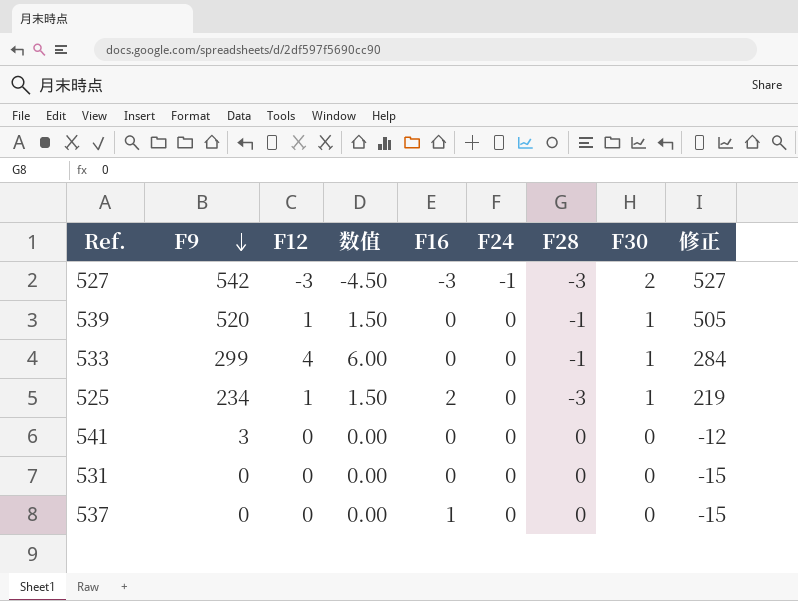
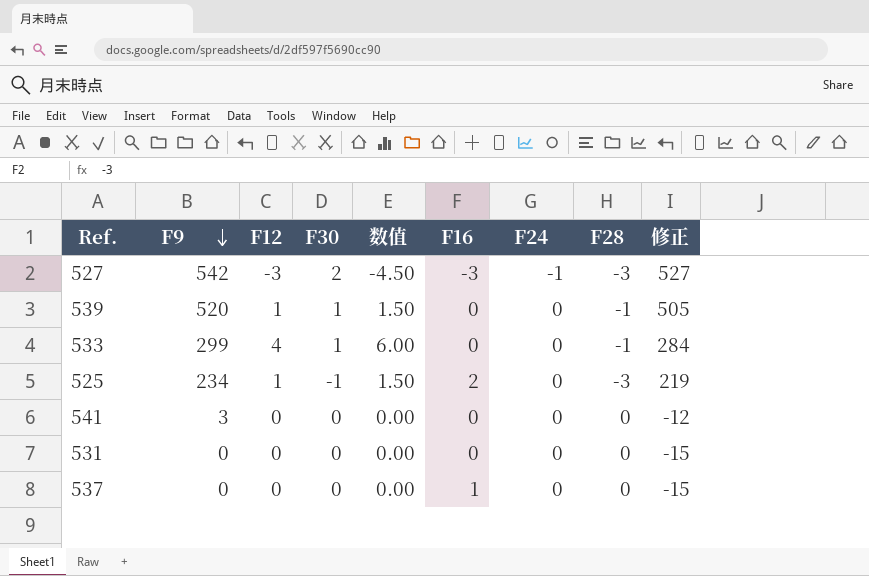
column F30 | position: 8 -> 4
525 | F30: 1 -> -1

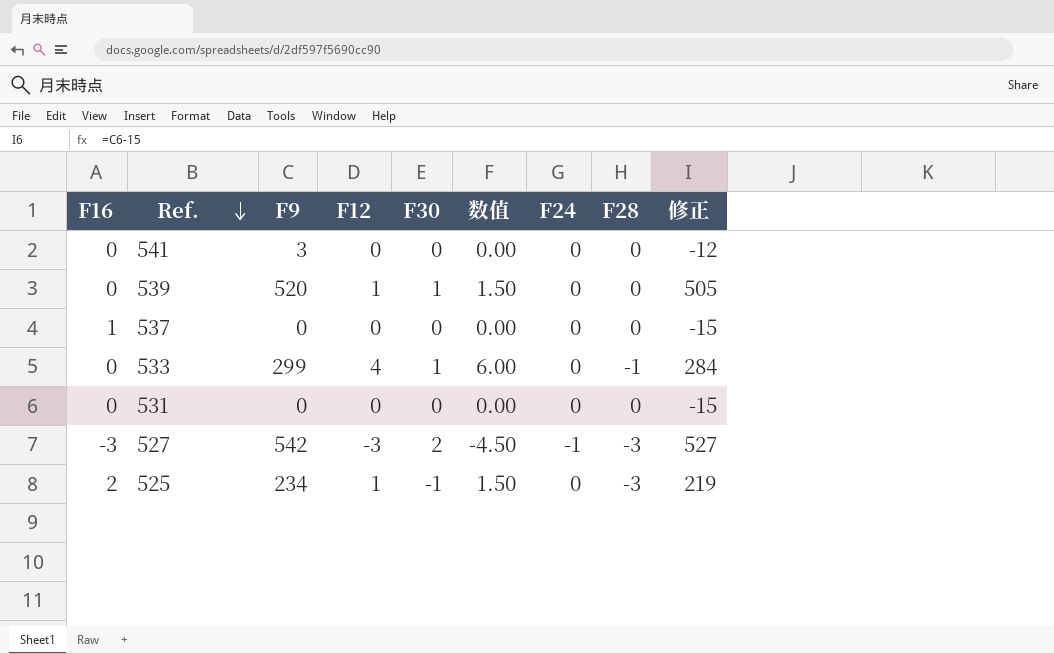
row order: F9 descending -> Ref. descending
column F16 | position: 6 -> 1
539 | F28: -1 -> 0

